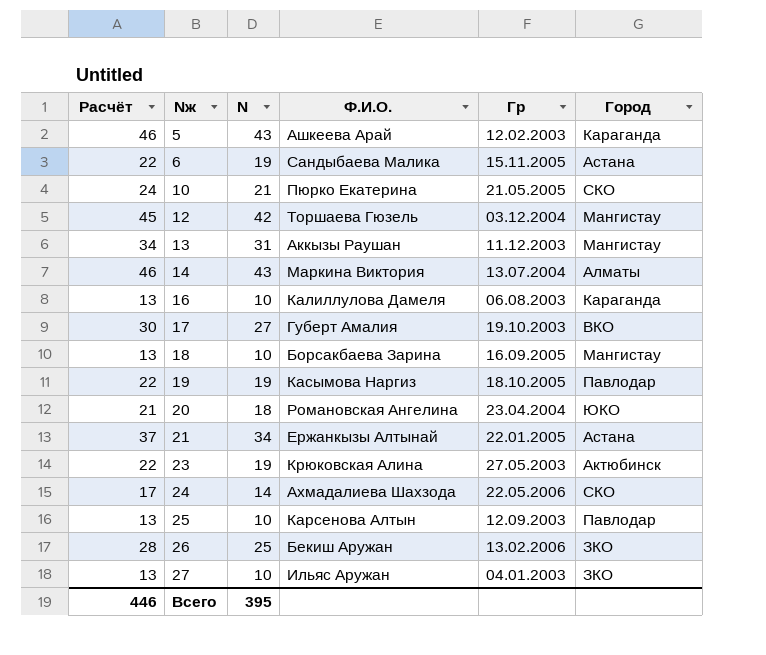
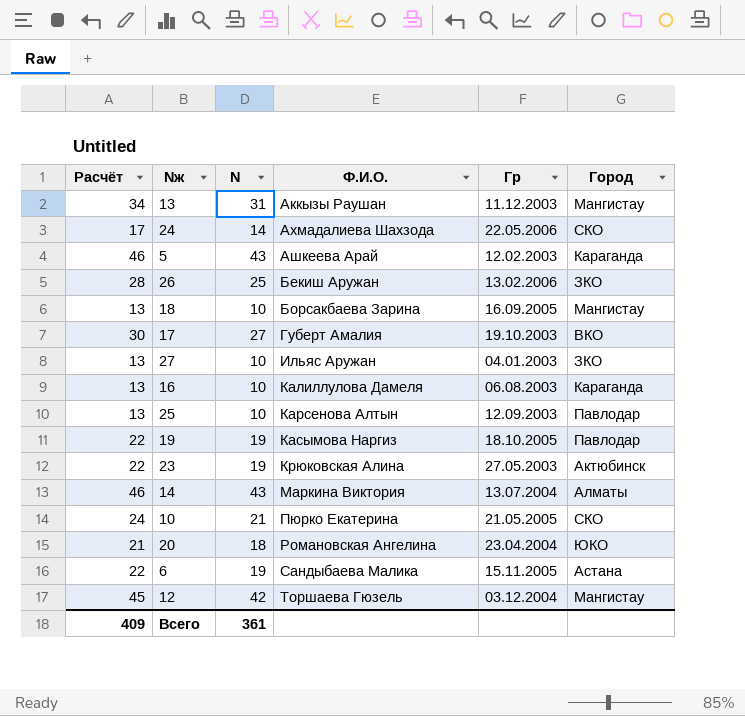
row order: Nж ascending -> Ф.И.О. ascending
row 21: 37 | 34 | Ержанкызы Алтынай | 22.01.2005 | Астана -> none
Всего | Расчёт: 446 -> 409
Всего | N: 395 -> 361

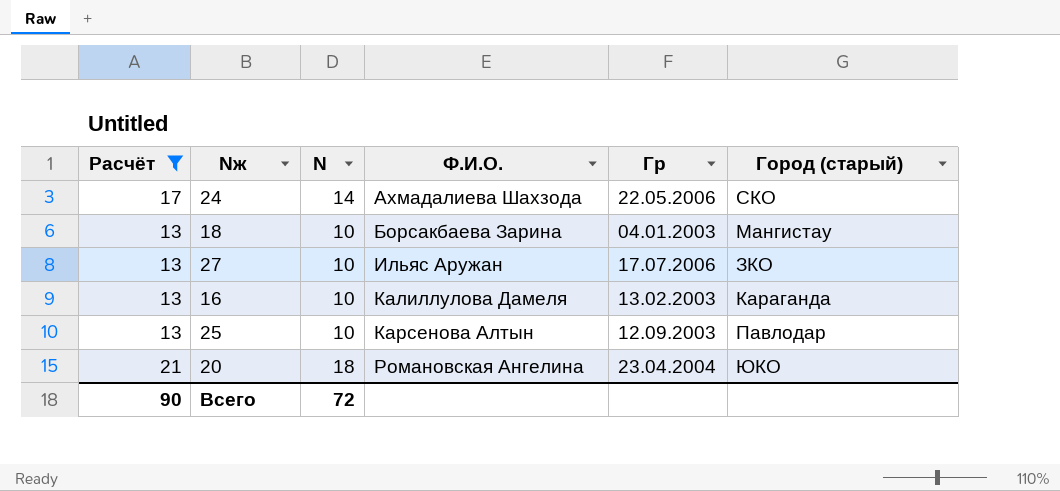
filter: none -> Расчёт <= 21
column name: Город -> Город (старый)
18 | Гр: 16.09.2005 -> 04.01.2003
27 | Гр: 04.01.2003 -> 17.07.2006
16 | Гр: 06.08.2003 -> 13.02.2003
Всего | Расчёт: 409 -> 90
Всего | N: 361 -> 72

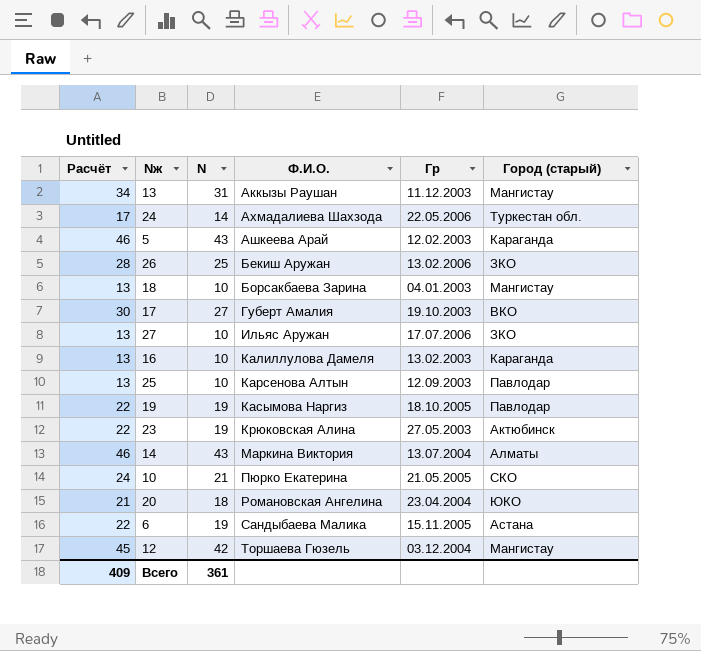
filter: Расчёт <= 21 -> none
24 | Город (старый): СКО -> Туркестан обл.
Всего | Расчёт: 90 -> 409
Всего | N: 72 -> 361

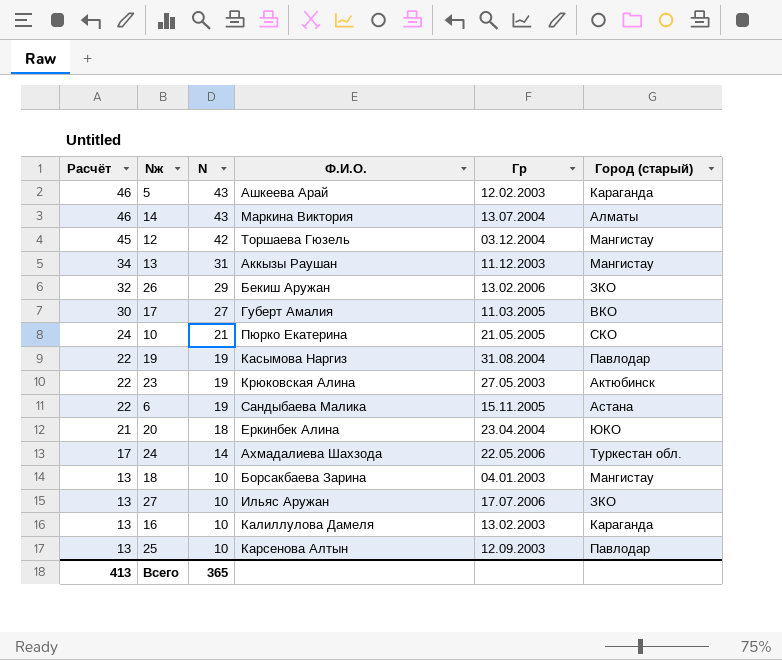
row order: Ф.И.О. ascending -> Расчёт descending
26 | Расчёт: 28 -> 32
26 | N: 25 -> 29
17 | Гр: 19.10.2003 -> 11.03.2005
19 | Гр: 18.10.2005 -> 31.08.2004
20 | Ф.И.О.: Романовская Ангелина -> Еркинбек Алина
Всего | Расчёт: 409 -> 413
Всего | N: 361 -> 365

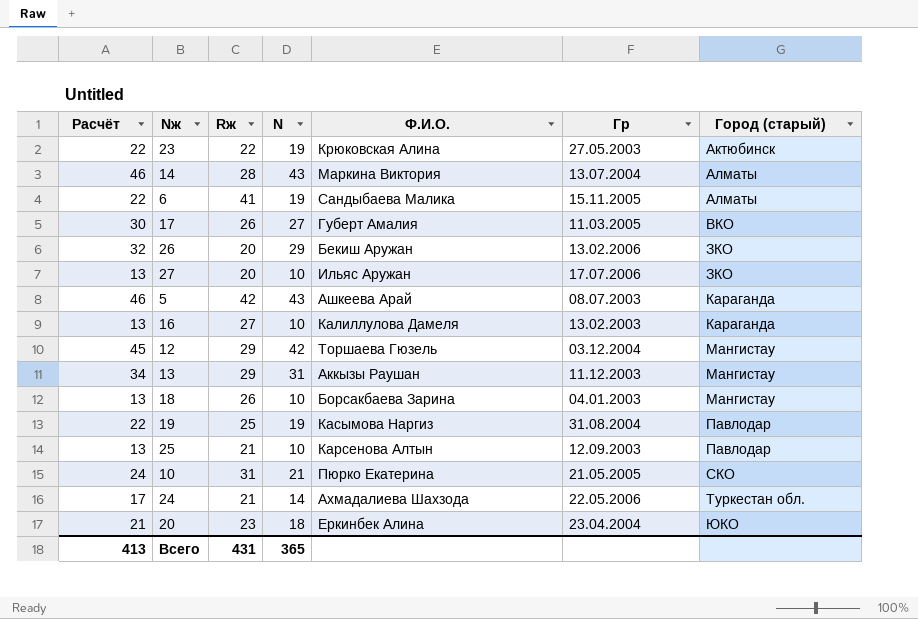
row order: Расчёт descending -> Город (старый) ascending
column Rж | position: none -> 3
6 | Город (старый): Астана -> Алматы
5 | Гр: 12.02.2003 -> 08.07.2003

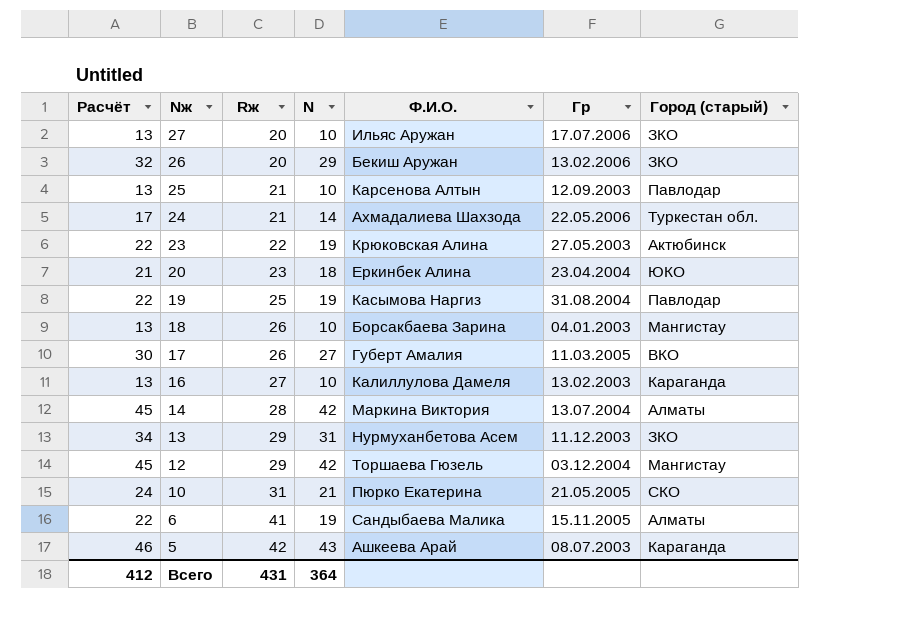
row order: Город (старый) ascending -> Nж descending
14 | Расчёт: 46 -> 45
14 | N: 43 -> 42
13 | Ф.И.О.: Аккызы Раушан -> Нурмуханбетова Асем
13 | Город (старый): Мангистау -> ЗКО
Всего | Расчёт: 413 -> 412
Всего | N: 365 -> 364

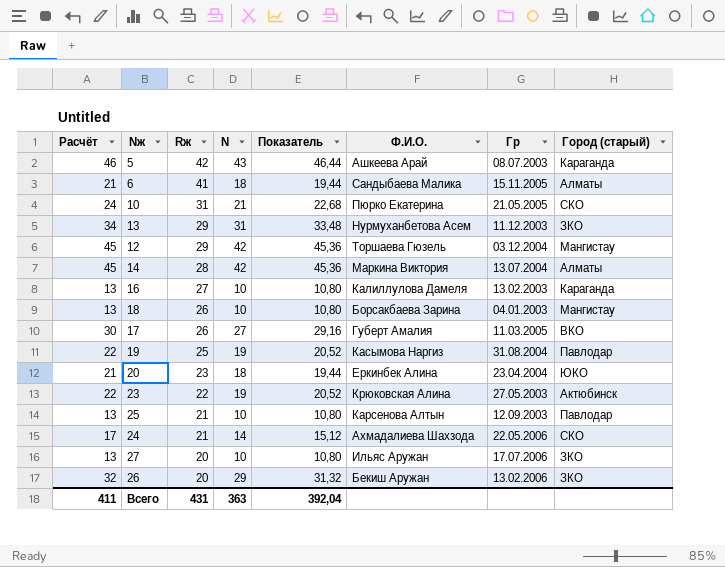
row order: Nж descending -> Rж descending
column Показатель | formula: none -> [N] * 1,08
6 | Расчёт: 22 -> 21
6 | N: 19 -> 18
24 | Город (старый): Туркестан обл. -> СКО
Всего | Расчёт: 412 -> 411
Всего | N: 364 -> 363

